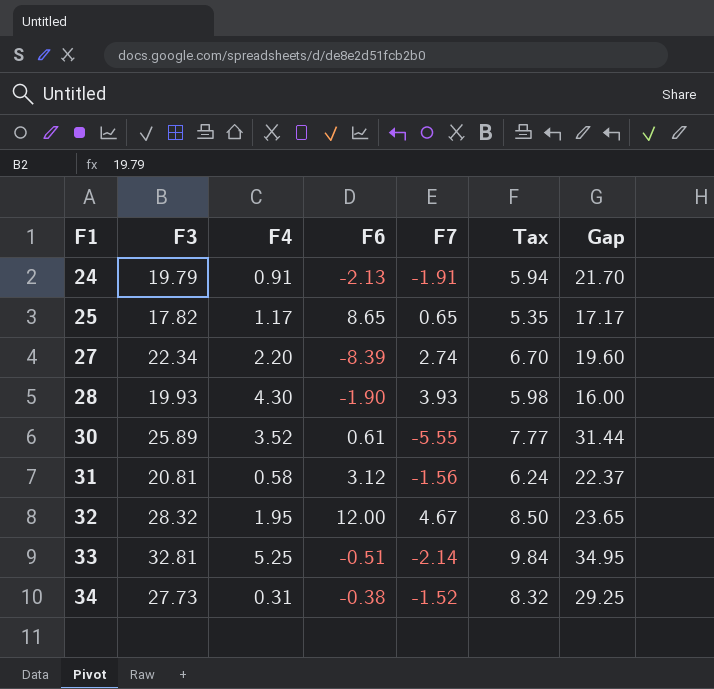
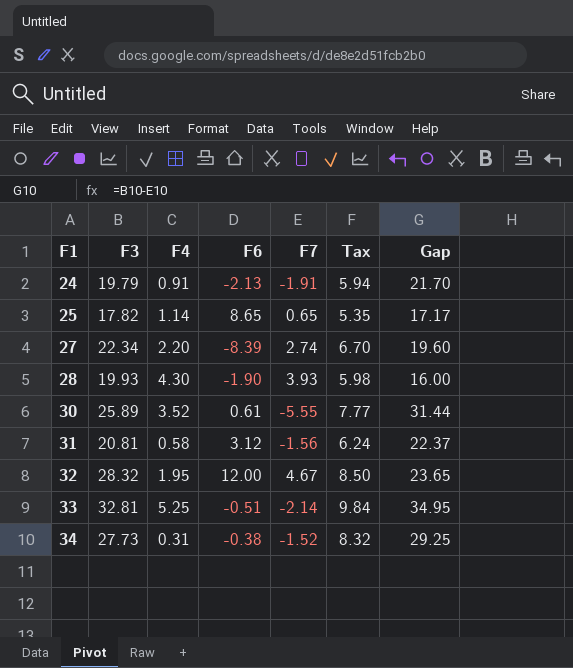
25 | F4: 1.17 -> 1.14

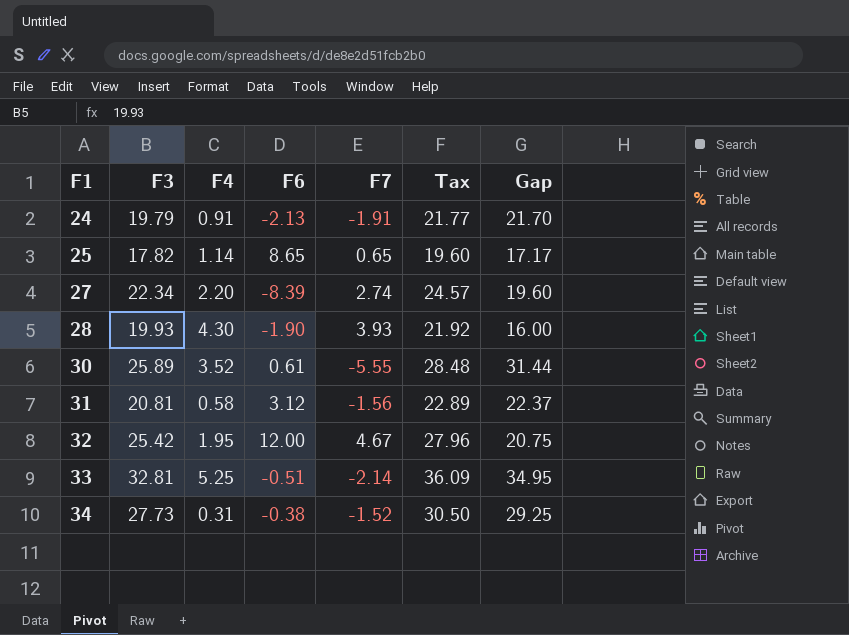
column Tax | formula: [F3] * 0.3 -> [F3] * 1.1
32 | F3: 28.32 -> 25.42
32 | Gap: 23.65 -> 20.75

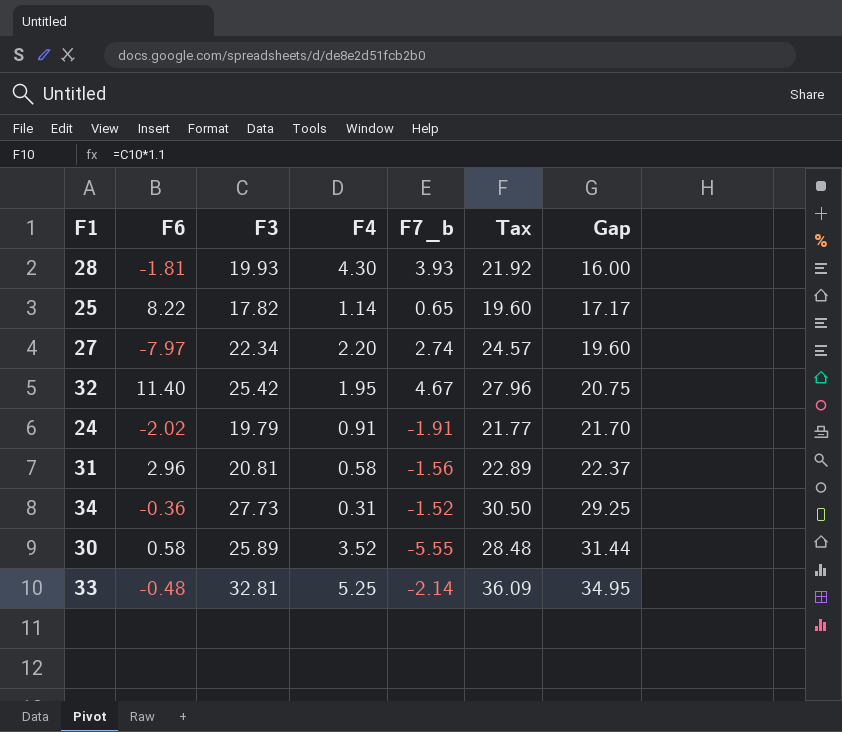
row order: F1 ascending -> Gap ascending
column F6 | position: 4 -> 2
column name: F7 -> F7_b
28 | F6: -1.90 -> -1.81
25 | F6: 8.65 -> 8.22
27 | F6: -8.39 -> -7.97
32 | F6: 12.00 -> 11.40
24 | F6: -2.13 -> -2.02
31 | F6: 3.12 -> 2.96
34 | F6: -0.38 -> -0.36
30 | F6: 0.61 -> 0.58
33 | F6: -0.51 -> -0.48

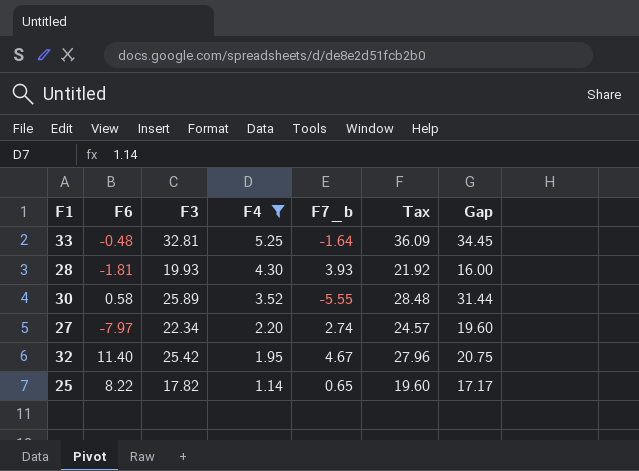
filter: none -> F4 >= 1.14
row order: Gap ascending -> F4 descending
33 | F7_b: -2.14 -> -1.64
33 | Gap: 34.95 -> 34.45

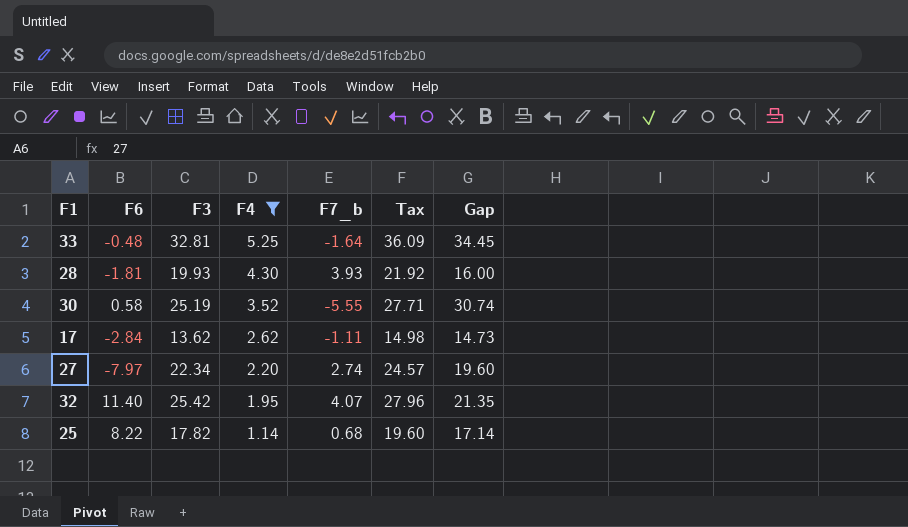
30 | F3: 25.89 -> 25.19
30 | Tax: 28.48 -> 27.71
30 | Gap: 31.44 -> 30.74
row 17: none -> -2.84 | 13.62 | 2.62 | -1.11 | 14.98 | 14.73
32 | F7_b: 4.67 -> 4.07
32 | Gap: 20.75 -> 21.35
25 | F7_b: 0.65 -> 0.68
25 | Gap: 17.17 -> 17.14

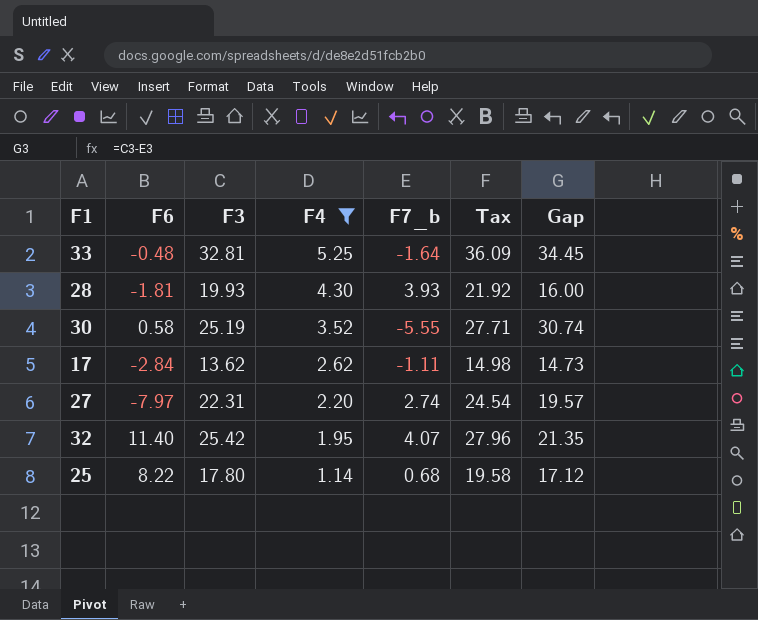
27 | F3: 22.34 -> 22.31
27 | Tax: 24.57 -> 24.54
27 | Gap: 19.60 -> 19.57
25 | F3: 17.82 -> 17.80
25 | Tax: 19.60 -> 19.58
25 | Gap: 17.14 -> 17.12

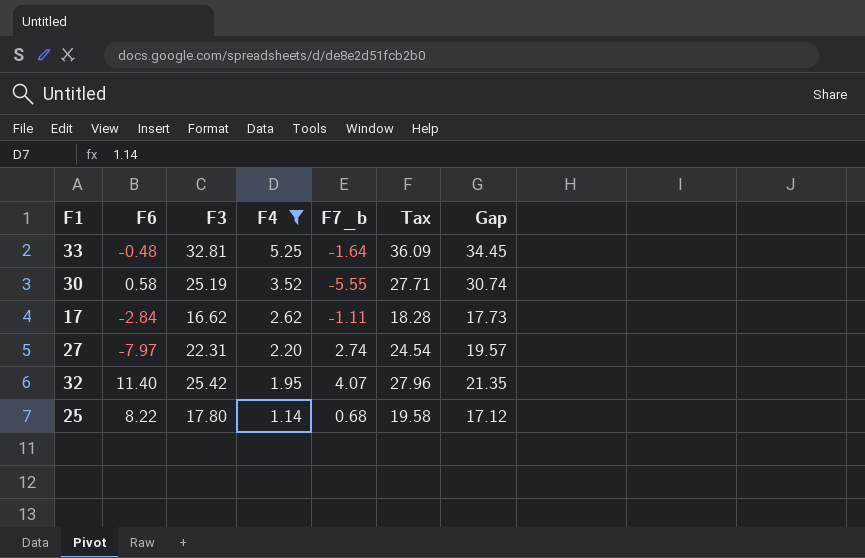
row 28: -1.81 | 19.93 | 4.30 | 3.93 | 21.92 | 16.00 -> none
17 | F3: 13.62 -> 16.62
17 | Tax: 14.98 -> 18.28
17 | Gap: 14.73 -> 17.73

